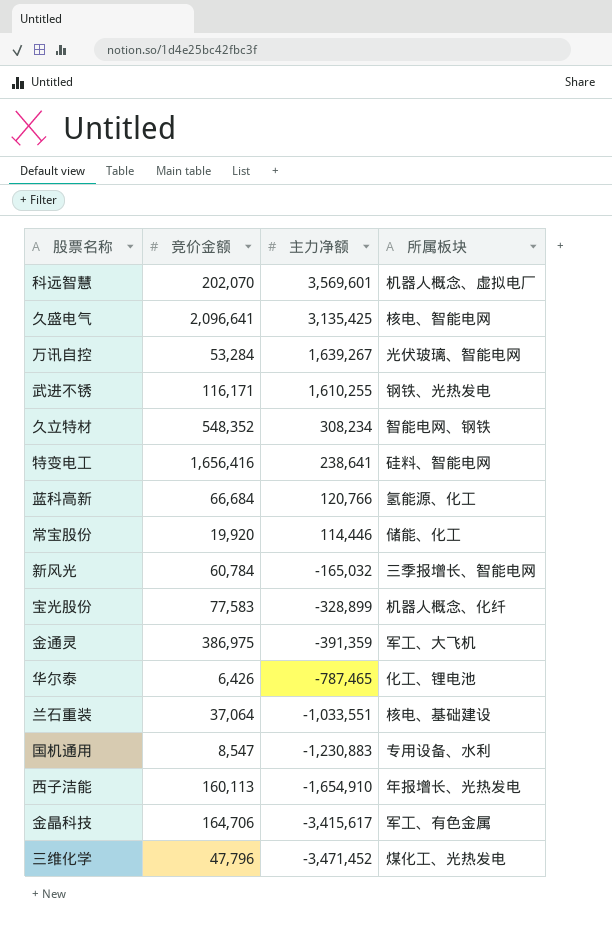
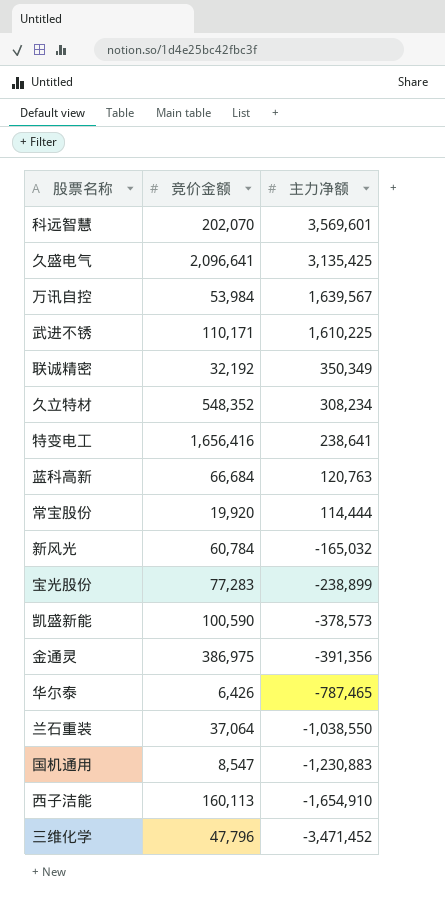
column 所属板块 | position: 4 -> none
row 金晶科技: 164,706 | -3,415,617 | 军工、有色金属 -> none
万讯自控 | 竞价金额: 53,284 -> 53,984
万讯自控 | 主力净额: 1,639,267 -> 1,639,567
武进不锈 | 竞价金额: 116,171 -> 110,171
武进不锈 | 主力净额: 1,610,255 -> 1,610,225
row 联诚精密: none -> 32,192 | 350,349
蓝科高新 | 主力净额: 120,766 -> 120,763
常宝股份 | 主力净额: 114,446 -> 114,444
宝光股份 | 竞价金额: 77,583 -> 77,283
宝光股份 | 主力净额: -328,899 -> -238,899
row 凯盛新能: none -> 100,590 | -378,573
金通灵 | 主力净额: -391,359 -> -391,356
兰石重装 | 主力净额: -1,033,551 -> -1,038,550

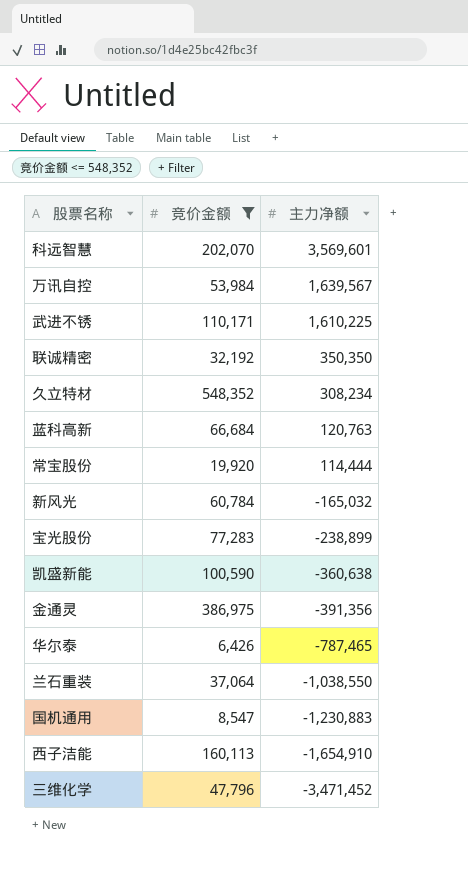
filter: none -> 竞价金额 <= 548,352
联诚精密 | 主力净额: 350,349 -> 350,350
凯盛新能 | 主力净额: -378,573 -> -360,638

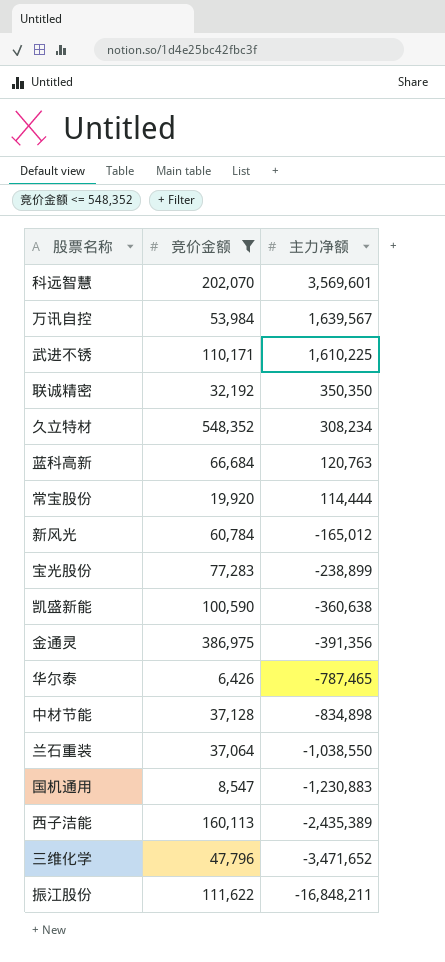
新风光 | 主力净额: -165,032 -> -165,012
row 中材节能: none -> 37,128 | -834,898
西子洁能 | 主力净额: -1,654,910 -> -2,435,389
三维化学 | 主力净额: -3,471,452 -> -3,471,652
row 振江股份: none -> 111,622 | -16,848,211

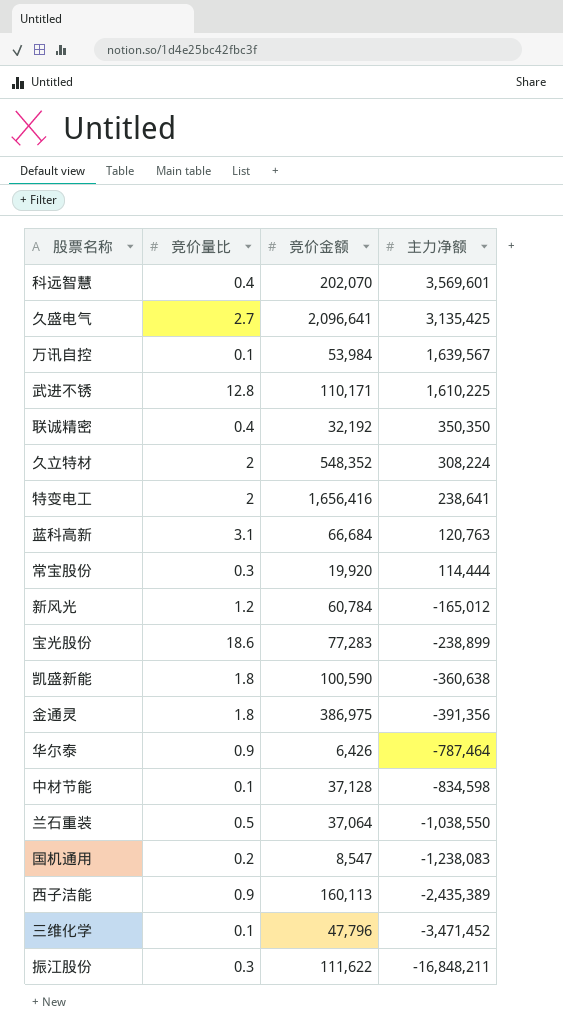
filter: 竞价金额 <= 548,352 -> none
column 竞价量比 | position: none -> 2
久立特材 | 主力净额: 308,234 -> 308,224
华尔泰 | 主力净额: -787,465 -> -787,464
中材节能 | 主力净额: -834,898 -> -834,598
国机通用 | 主力净额: -1,230,883 -> -1,238,083
三维化学 | 主力净额: -3,471,652 -> -3,471,452

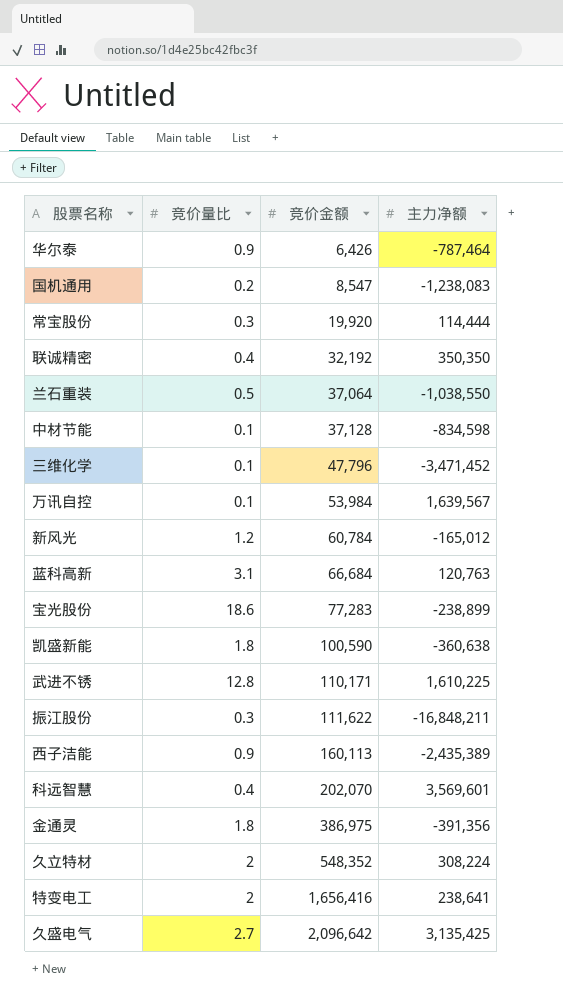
row order: 主力净额 descending -> 竞价金额 ascending
久盛电气 | 竞价金额: 2,096,641 -> 2,096,642

